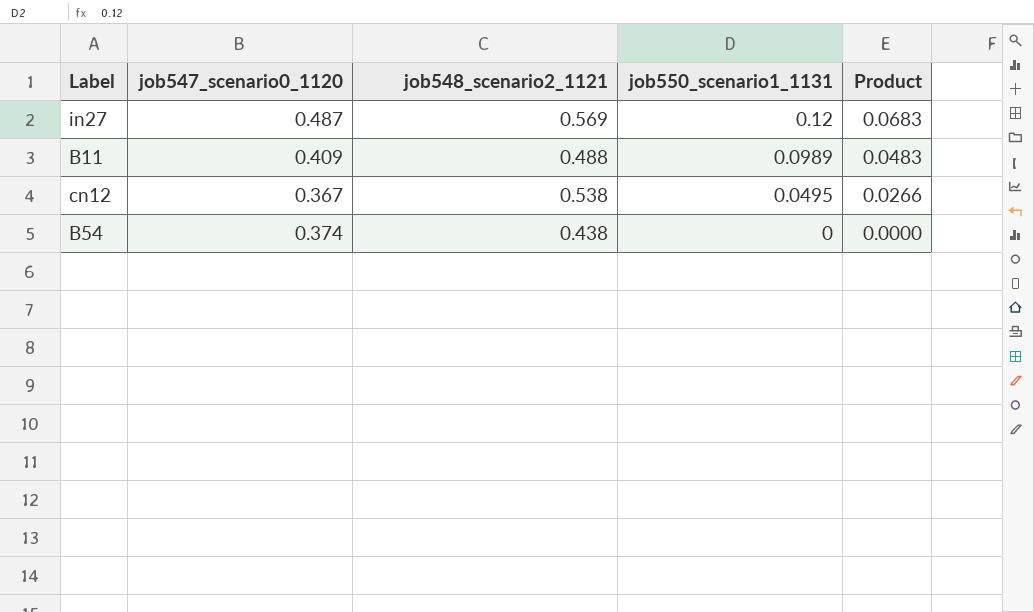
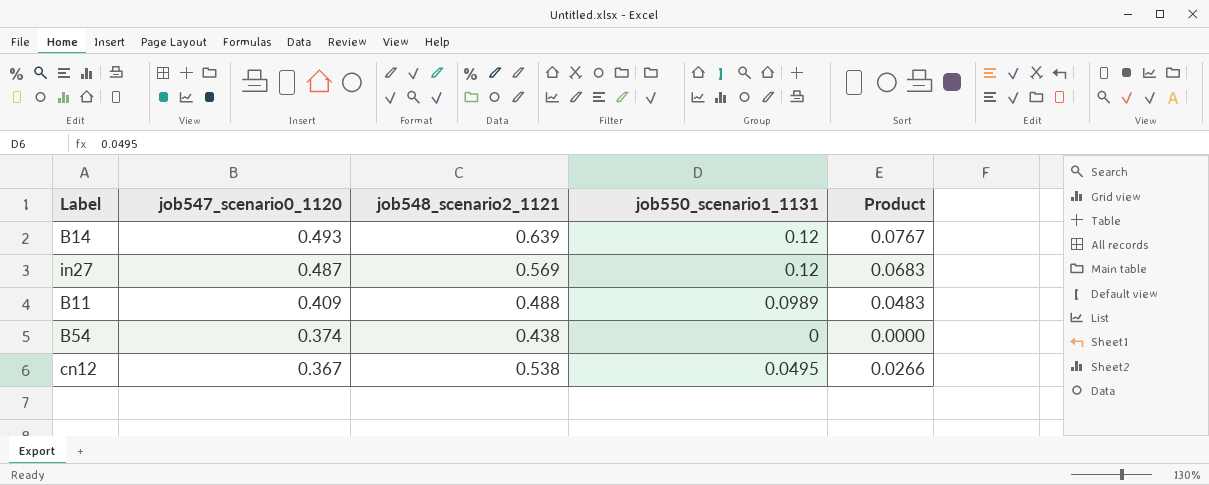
row order: job550_scenario1_1131 descending -> job547_scenario0_1120 descending
row B14: none -> 0.493 | 0.639 | 0.12 | 0.0767

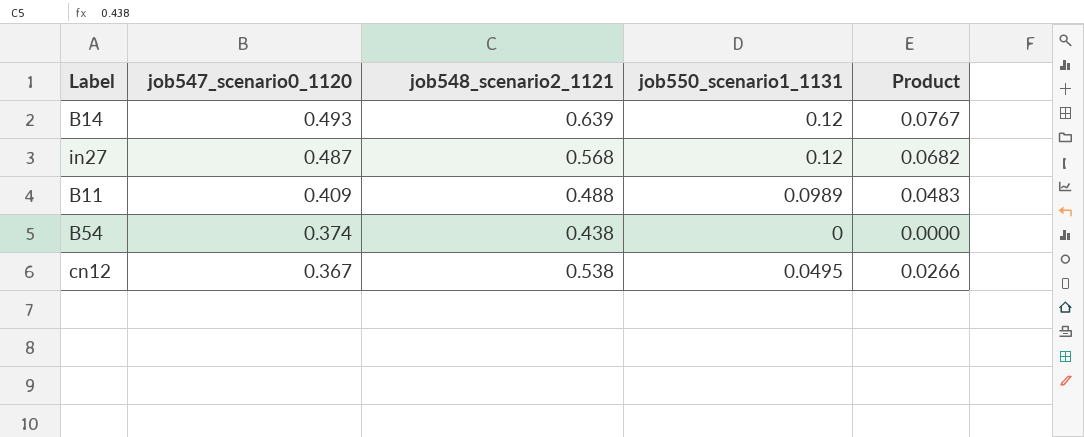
in27 | job548_scenario2_1121: 0.569 -> 0.568
in27 | Product: 0.0683 -> 0.0682

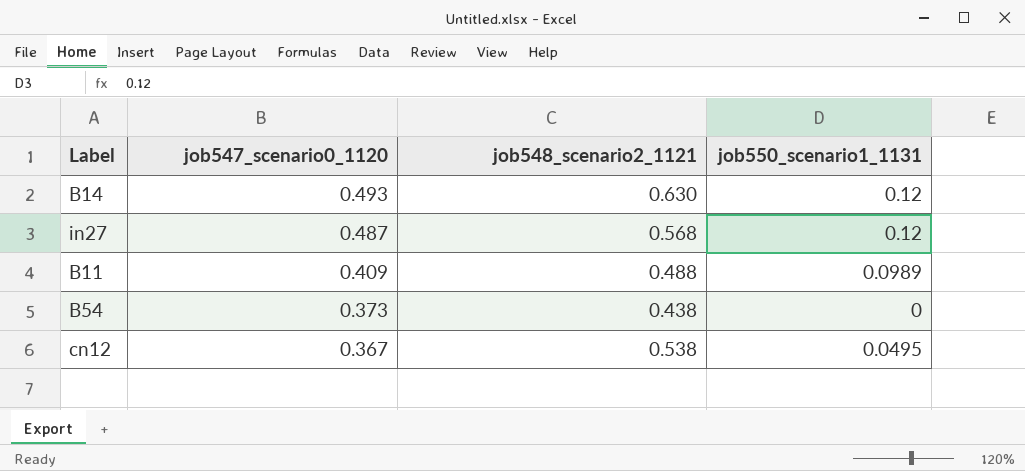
column Product | formula: [job548_scenario2_1121] * [job550_scenario1_1131] -> none
B14 | job548_scenario2_1121: 0.639 -> 0.630
B54 | job547_scenario0_1120: 0.374 -> 0.373

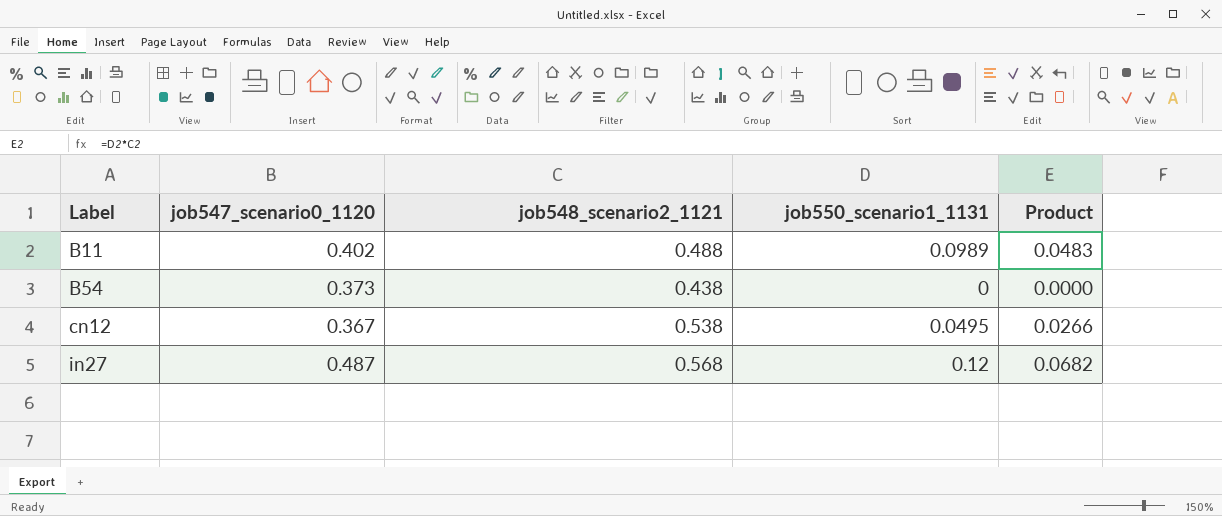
row order: job547_scenario0_1120 descending -> Label ascending
column Product | formula: none -> [job548_scenario2_1121] * [job550_scenario1_1131]
row B14: 0.493 | 0.630 | 0.12 -> none
B11 | job547_scenario0_1120: 0.409 -> 0.402

